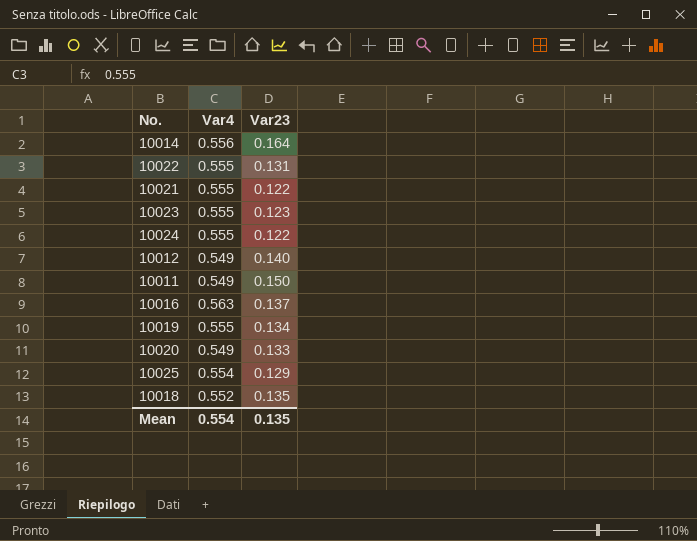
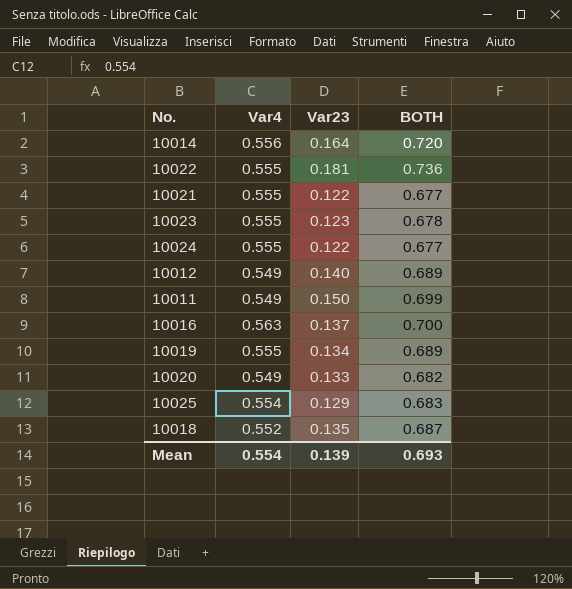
column BOTH | formula: none -> [Var4] + [Var23]
10022 | Var23: 0.131 -> 0.181
Mean | Var23: 0.135 -> 0.139

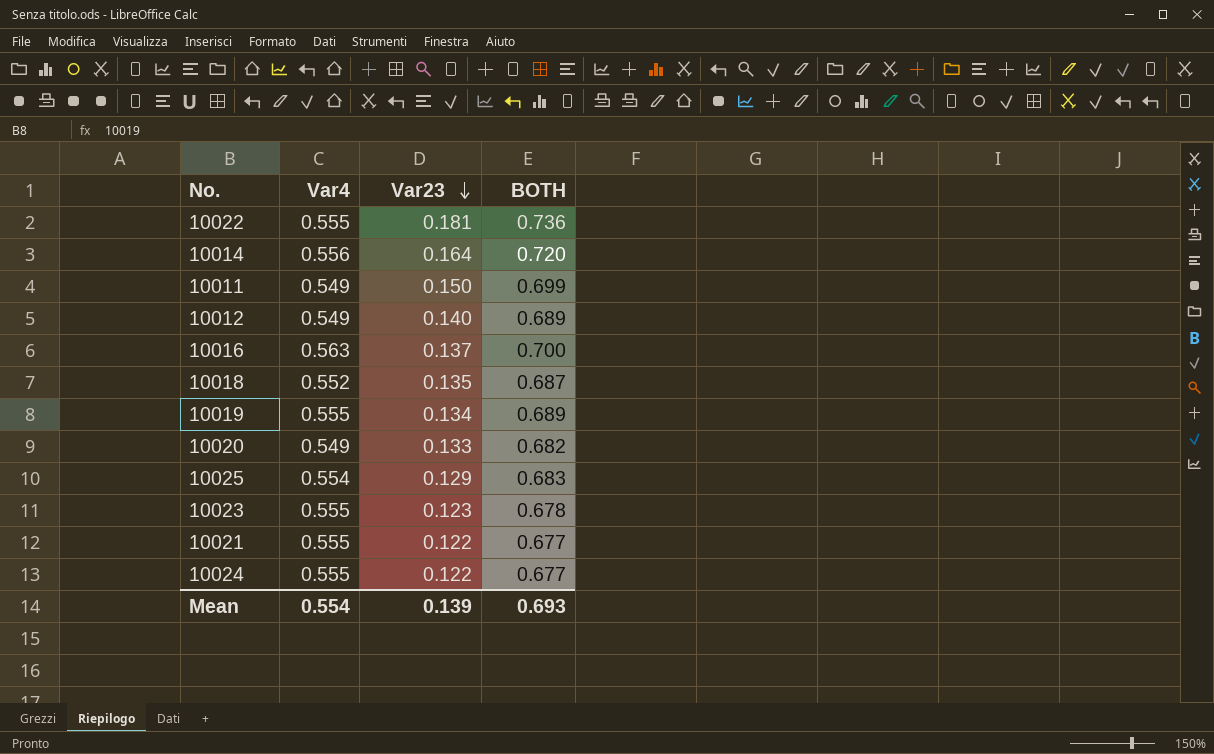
row order: none -> Var23 descending

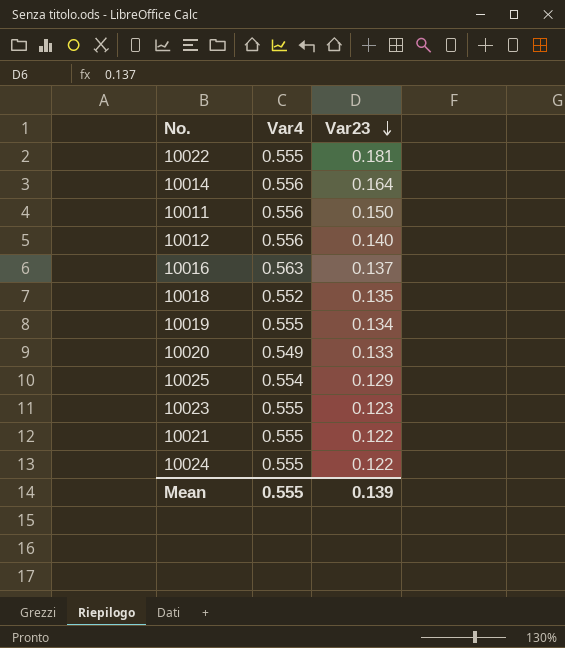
column BOTH | formula: [Var4] + [Var23] -> none
10011 | Var4: 0.549 -> 0.556
10012 | Var4: 0.549 -> 0.556
Mean | Var4: 0.554 -> 0.555

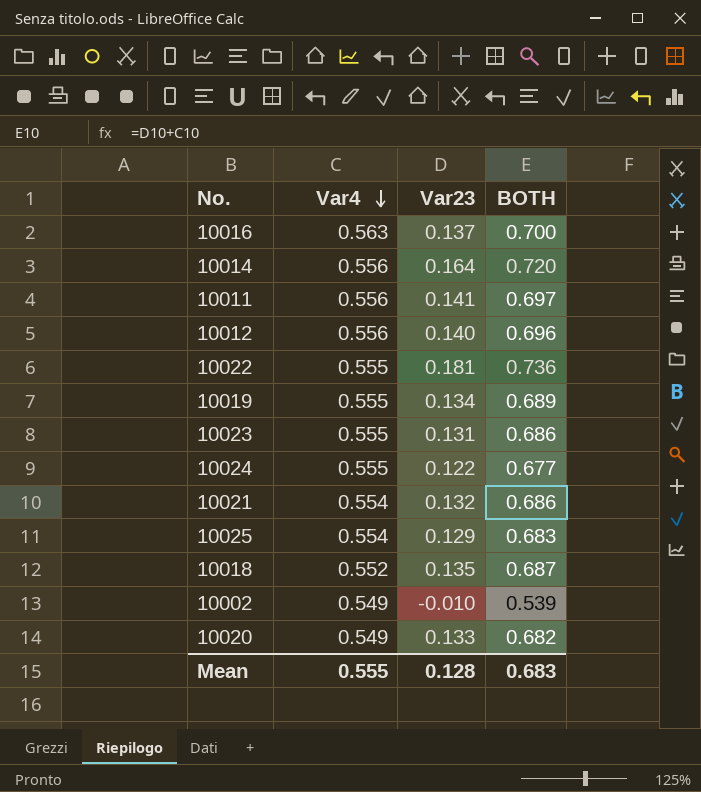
row order: Var23 descending -> Var4 descending
column BOTH | formula: none -> [Var4] + [Var23]
10011 | Var23: 0.150 -> 0.141
10023 | Var23: 0.123 -> 0.131
10021 | Var4: 0.555 -> 0.554
10021 | Var23: 0.122 -> 0.132
row 10002: none -> 0.549 | -0.010 | 0.539
Mean | Var23: 0.139 -> 0.128

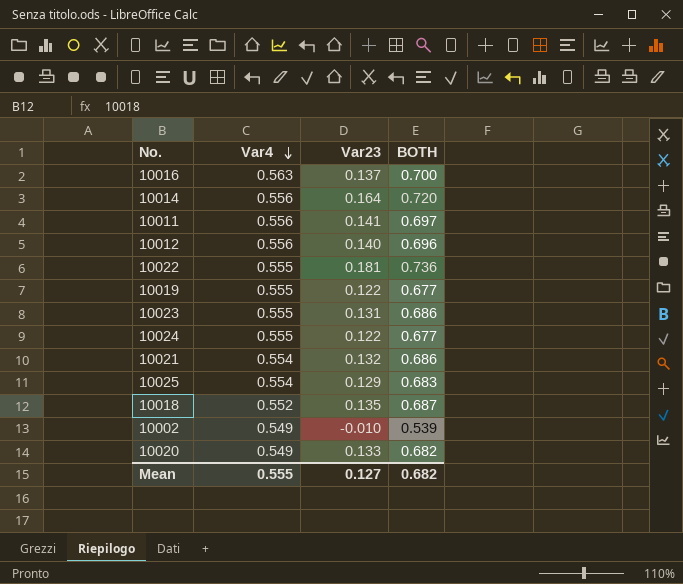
10019 | Var23: 0.134 -> 0.122
10019 | BOTH: 0.689 -> 0.677
Mean | Var23: 0.128 -> 0.127
Mean | BOTH: 0.683 -> 0.682

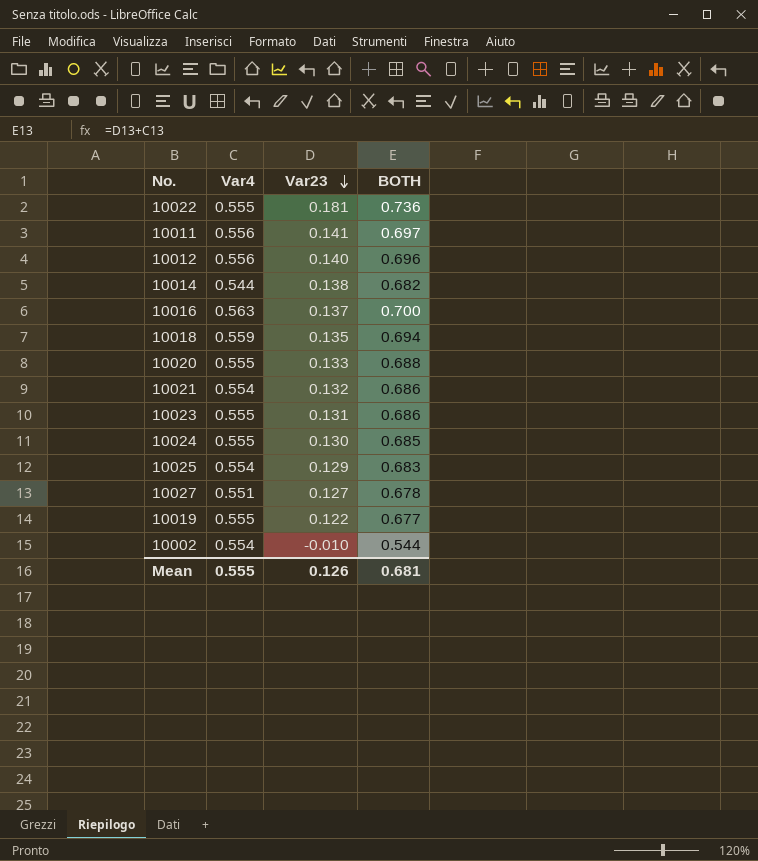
row order: Var4 descending -> Var23 descending
10014 | Var4: 0.556 -> 0.544
10014 | Var23: 0.164 -> 0.138
10014 | BOTH: 0.720 -> 0.682
10018 | Var4: 0.552 -> 0.559
10018 | BOTH: 0.687 -> 0.694
10020 | Var4: 0.549 -> 0.555
10020 | BOTH: 0.682 -> 0.688
10024 | Var23: 0.122 -> 0.130
10024 | BOTH: 0.677 -> 0.685
row 10027: none -> 0.551 | 0.127 | 0.678
10002 | Var4: 0.549 -> 0.554
10002 | BOTH: 0.539 -> 0.544
Mean | Var23: 0.127 -> 0.126
Mean | BOTH: 0.682 -> 0.681

